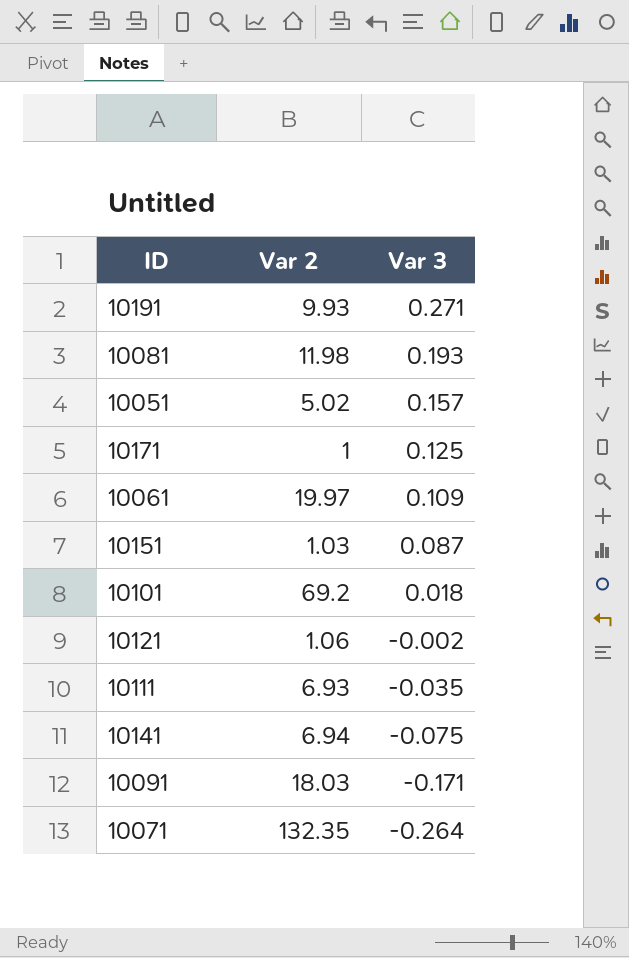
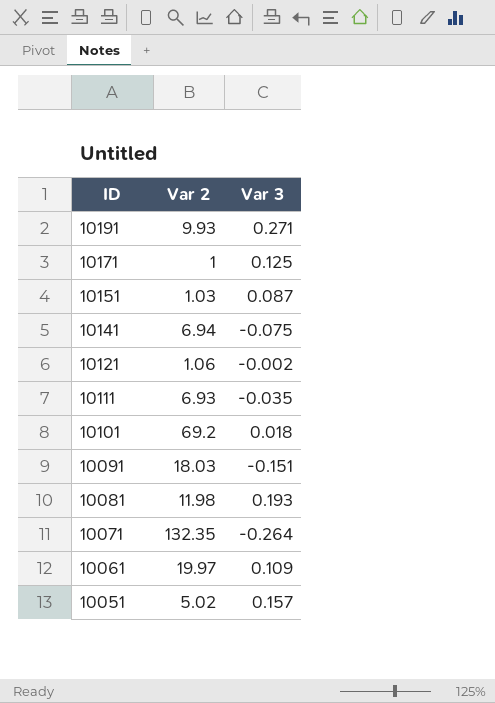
row order: Var 3 descending -> ID descending
10091 | Var 3: -0.171 -> -0.151

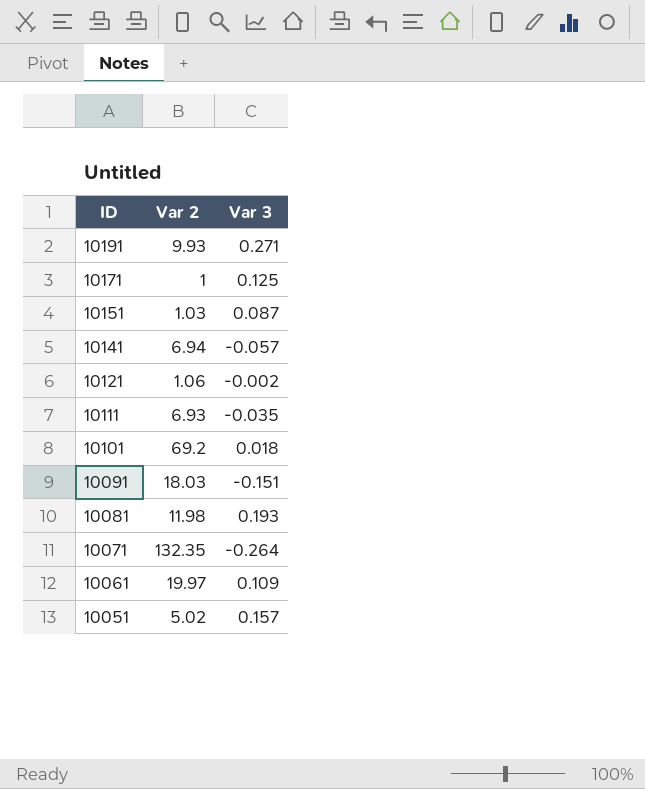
10141 | Var 3: -0.075 -> -0.057

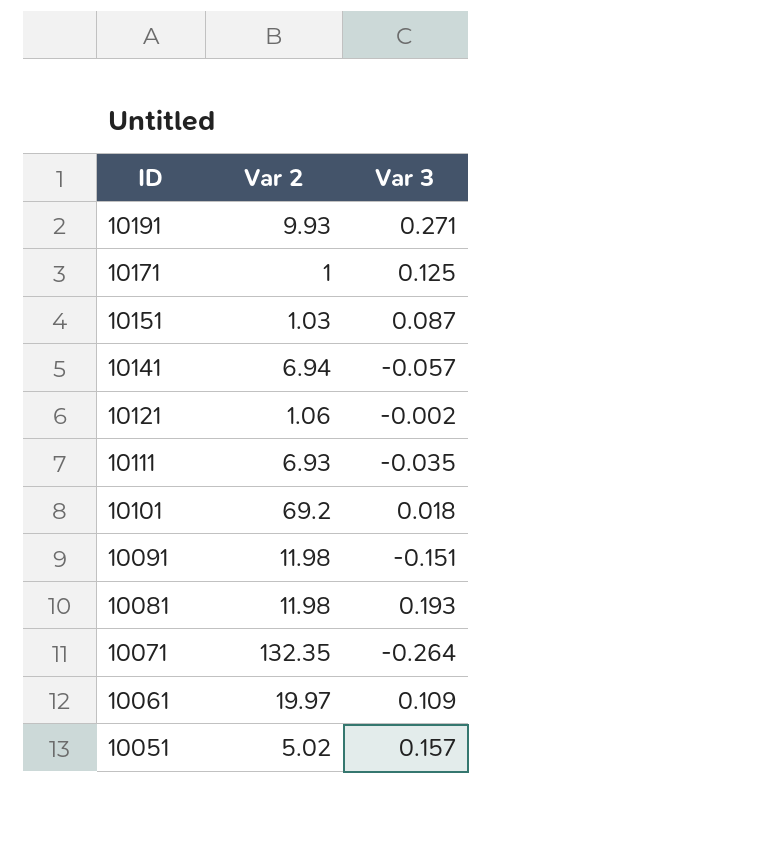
10091 | Var 2: 18.03 -> 11.98

